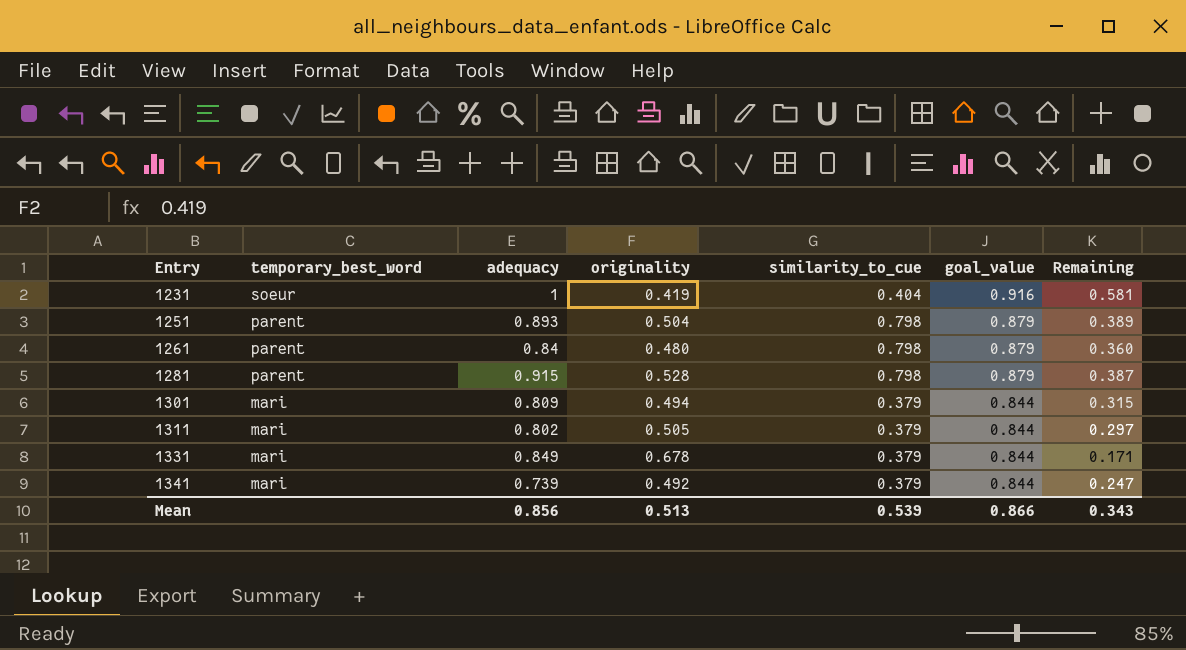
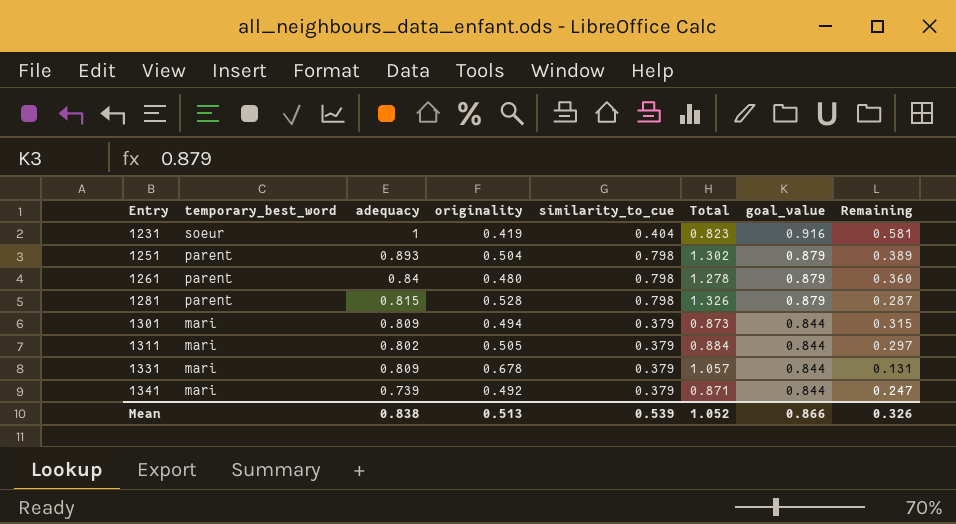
column Total | formula: none -> [originality] + [similarity_to_cue]
1281 | adequacy: 0.915 -> 0.815
1281 | Remaining: 0.387 -> 0.287
1331 | adequacy: 0.849 -> 0.809
1331 | Remaining: 0.171 -> 0.131
Mean | adequacy: 0.856 -> 0.838
Mean | Remaining: 0.343 -> 0.326

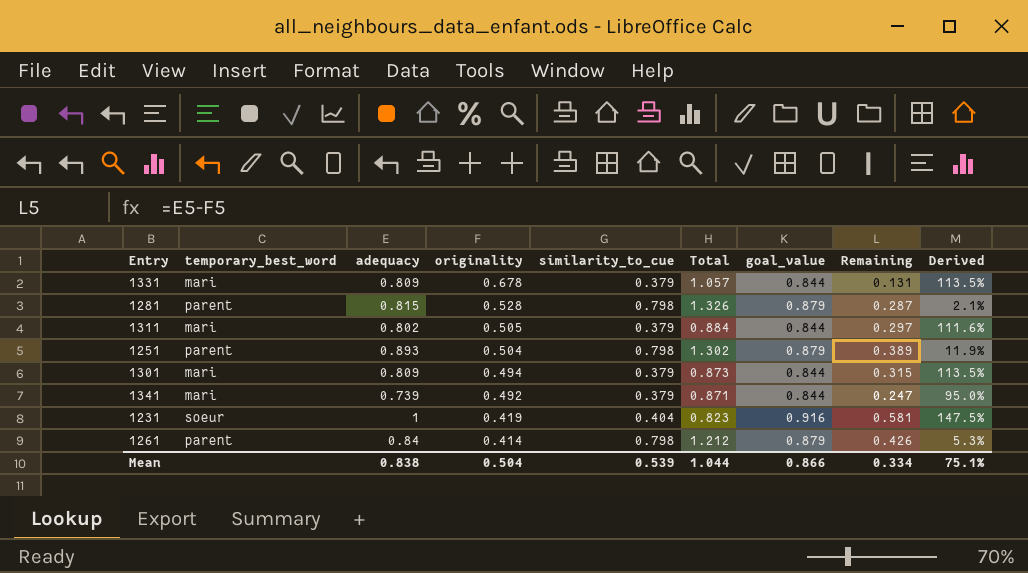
row order: Entry ascending -> originality descending
column Derived | formula: none -> ([adequacy] - [similarity_to_cue]) / [similarity_to_cue]
1261 | originality: 0.480 -> 0.414
1261 | Total: 1.278 -> 1.212
1261 | Remaining: 0.360 -> 0.426
Mean | originality: 0.513 -> 0.504
Mean | Total: 1.052 -> 1.044
Mean | Remaining: 0.326 -> 0.334

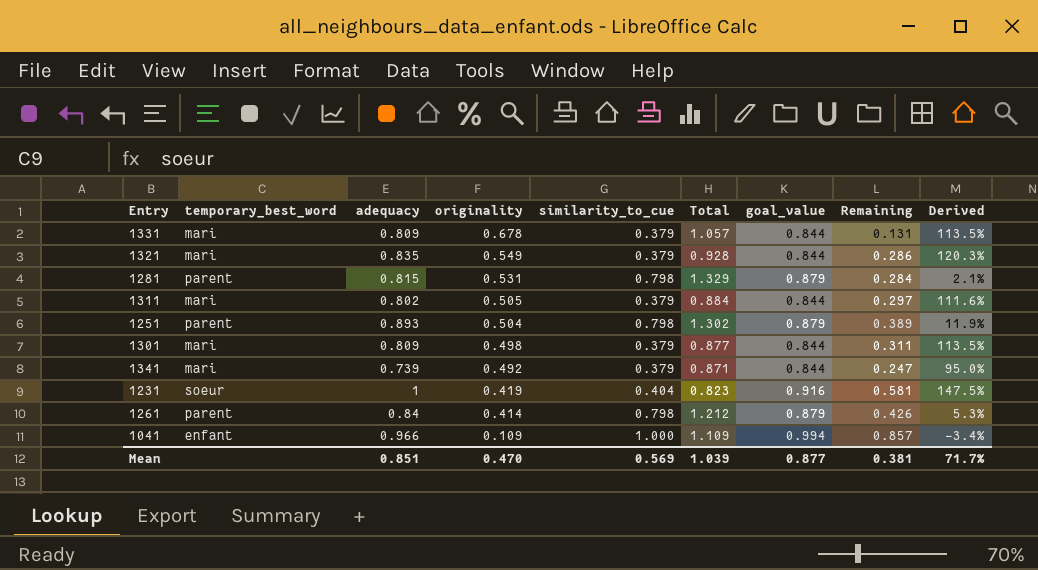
row 1321: none -> mari | 0.835 | 0.549 | 0.379 | 0.928 | 0.844 | 0.286 | 120.3%
1281 | originality: 0.528 -> 0.531
1281 | Total: 1.326 -> 1.329
1281 | Remaining: 0.287 -> 0.284
1301 | originality: 0.494 -> 0.498
1301 | Total: 0.873 -> 0.877
1301 | Remaining: 0.315 -> 0.311
row 1041: none -> enfant | 0.966 | 0.109 | 1.000 | 1.109 | 0.994 | 0.857 | -3.4%
Mean | adequacy: 0.838 -> 0.851
Mean | originality: 0.504 -> 0.470
Mean | similarity_to_cue: 0.539 -> 0.569
Mean | Total: 1.044 -> 1.039
Mean | goal_value: 0.866 -> 0.877
Mean | Remaining: 0.334 -> 0.381
Mean | Derived: 75.1% -> 71.7%

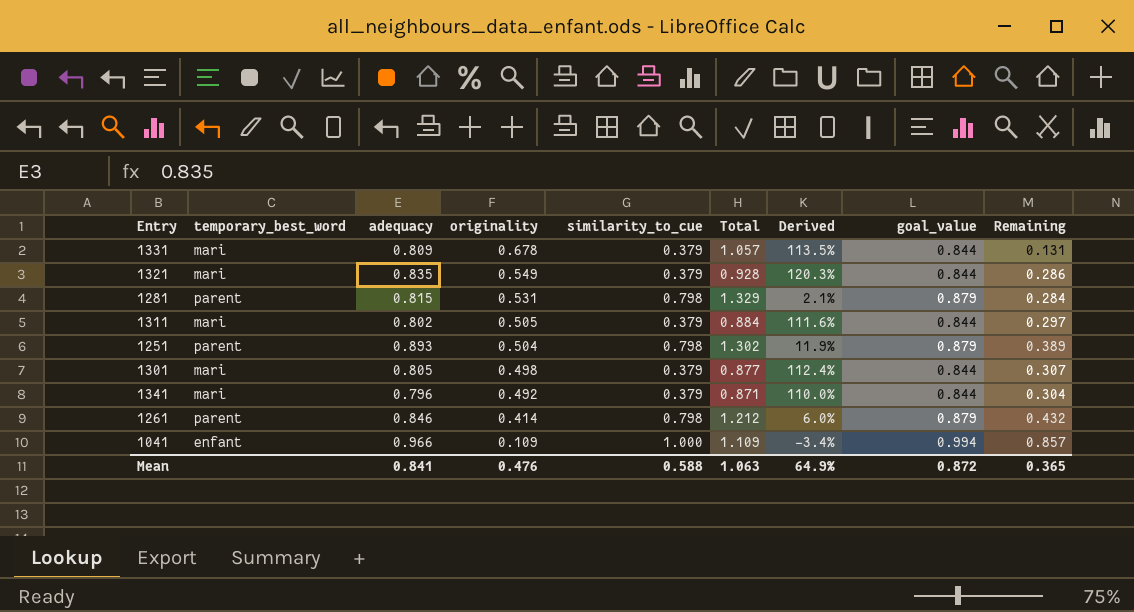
column Derived | position: 9 -> 7
row 1231: soeur | 1 | 0.419 | 0.404 | 0.823 | 0.916 | 0.581 | 147.5% -> none
1301 | adequacy: 0.809 -> 0.805
1301 | Derived: 113.5% -> 112.4%
1301 | Remaining: 0.311 -> 0.307
1341 | adequacy: 0.739 -> 0.796
1341 | Derived: 95.0% -> 110.0%
1341 | Remaining: 0.247 -> 0.304
1261 | adequacy: 0.84 -> 0.846
1261 | Derived: 5.3% -> 6.0%
1261 | Remaining: 0.426 -> 0.432
Mean | adequacy: 0.851 -> 0.841
Mean | originality: 0.470 -> 0.476
Mean | similarity_to_cue: 0.569 -> 0.588
Mean | Total: 1.039 -> 1.063
Mean | Derived: 71.7% -> 64.9%
Mean | goal_value: 0.877 -> 0.872
Mean | Remaining: 0.381 -> 0.365

